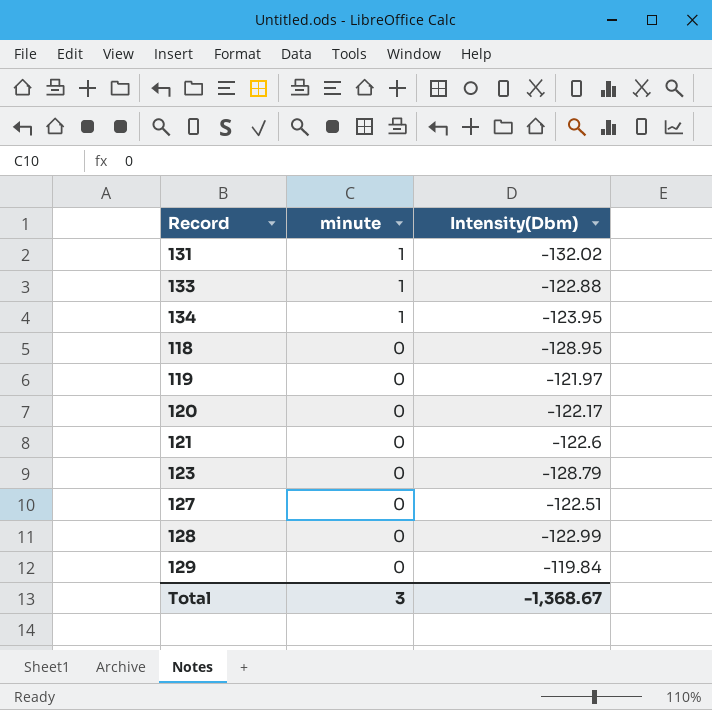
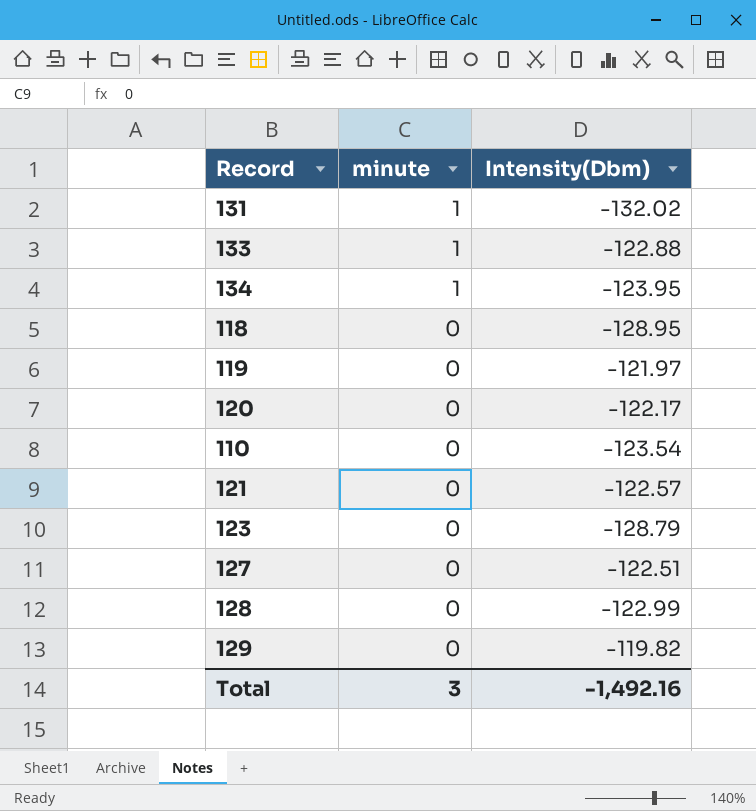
row 110: none -> 0 | -123.54
121 | Intensity(Dbm): -122.6 -> -122.57
129 | Intensity(Dbm): -119.84 -> -119.82
Total | Intensity(Dbm): -1,368.67 -> -1,492.16

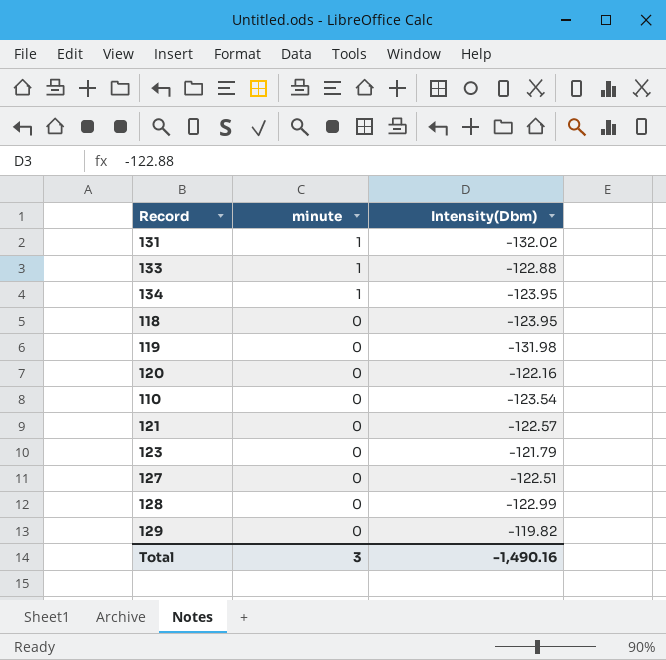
118 | Intensity(Dbm): -128.95 -> -123.95
119 | Intensity(Dbm): -121.97 -> -131.98
120 | Intensity(Dbm): -122.17 -> -122.16
123 | Intensity(Dbm): -128.79 -> -121.79
Total | Intensity(Dbm): -1,492.16 -> -1,490.16

